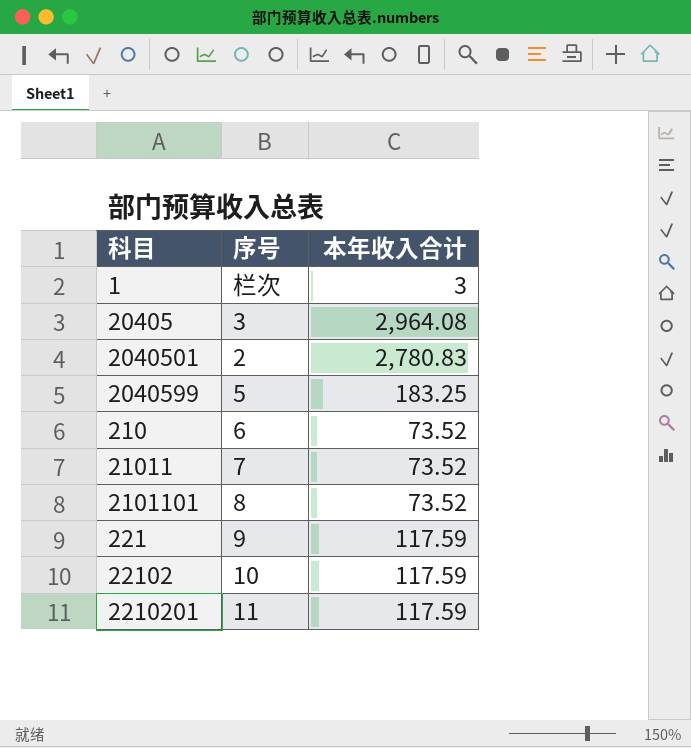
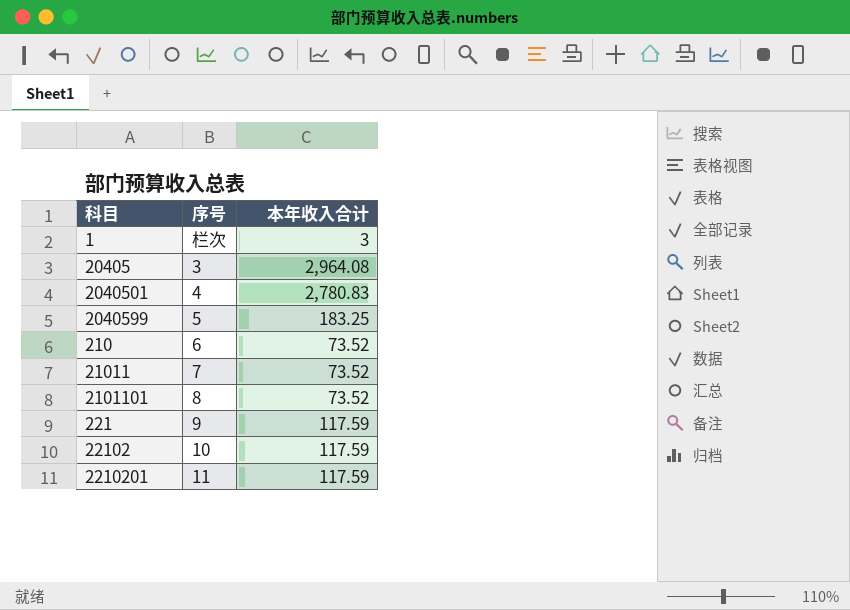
2040501 | 序号: 2 -> 4

